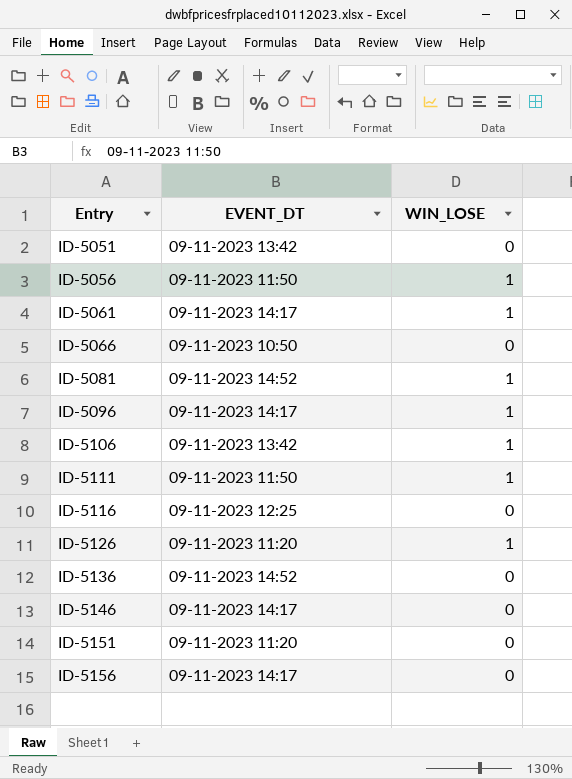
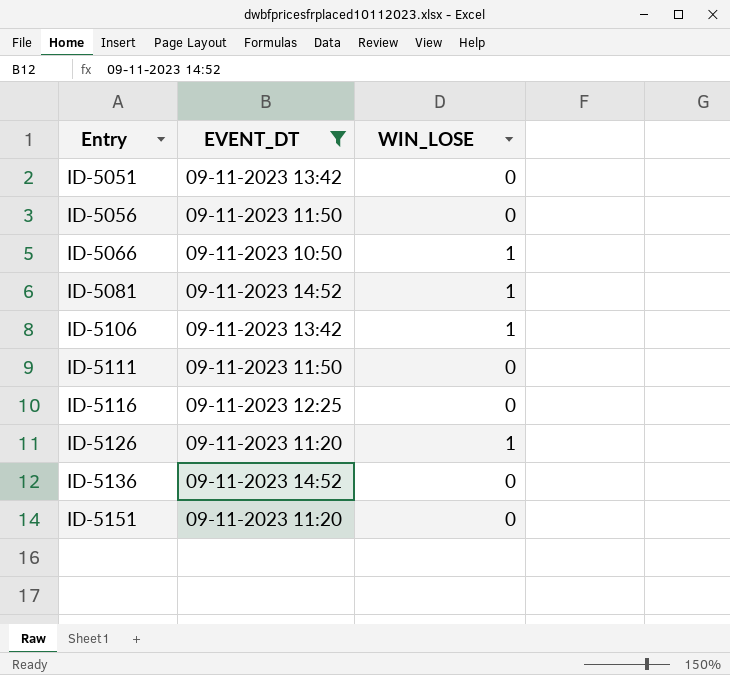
filter: none -> EVENT_DT != 09-11-2023 14:17
ID-5056 | WIN_LOSE: 1 -> 0
ID-5066 | WIN_LOSE: 0 -> 1
ID-5111 | WIN_LOSE: 1 -> 0

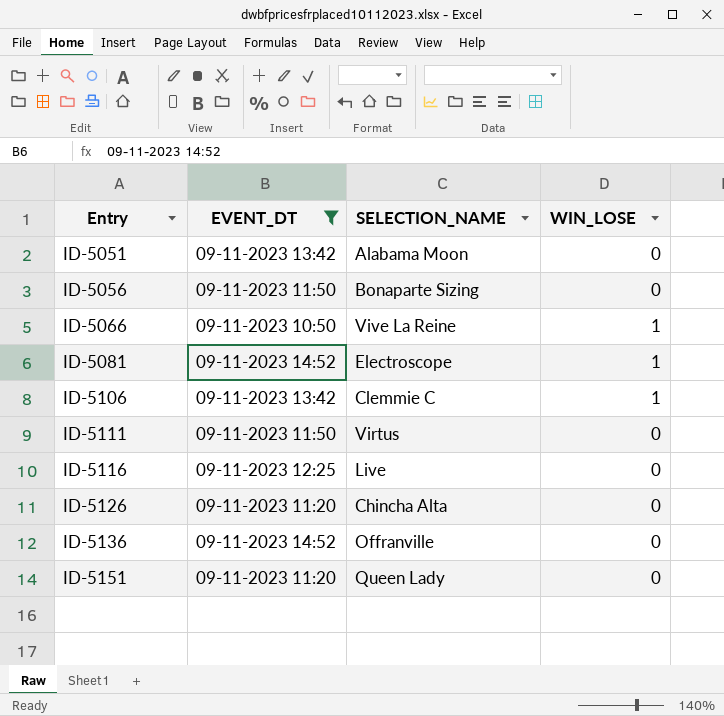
column SELECTION_NAME | position: none -> 3
ID-5126 | WIN_LOSE: 1 -> 0

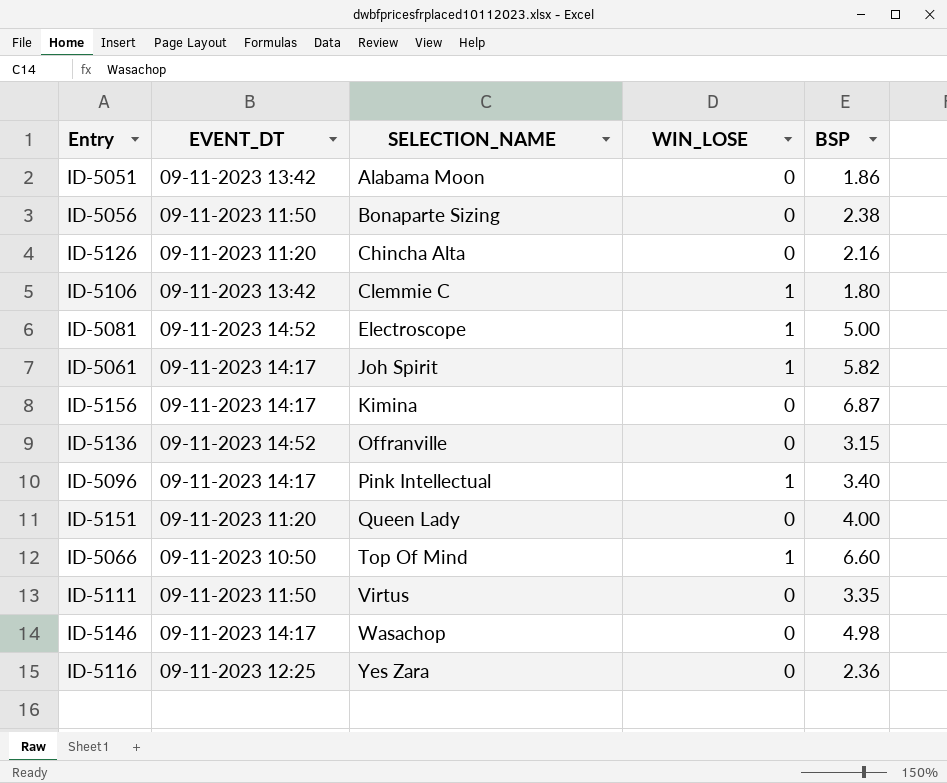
filter: EVENT_DT != 09-11-2023 14:17 -> none
row order: Entry ascending -> SELECTION_NAME ascending
column BSP | position: none -> 5
ID-5066 | SELECTION_NAME: Vive La Reine -> Top Of Mind
ID-5116 | SELECTION_NAME: Live -> Yes Zara

